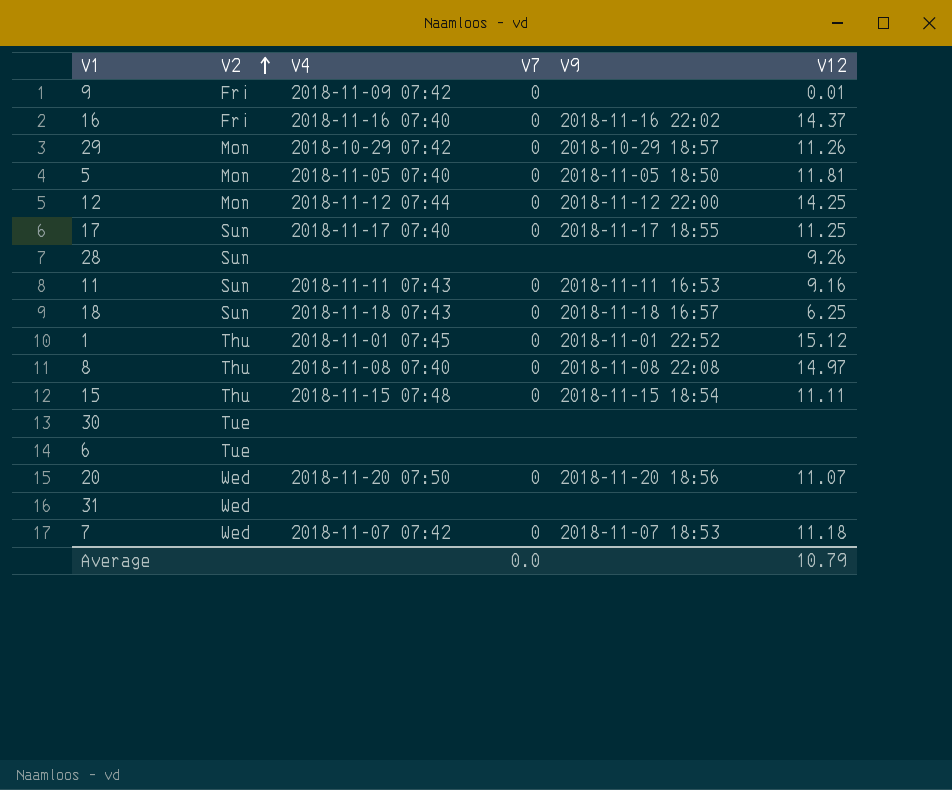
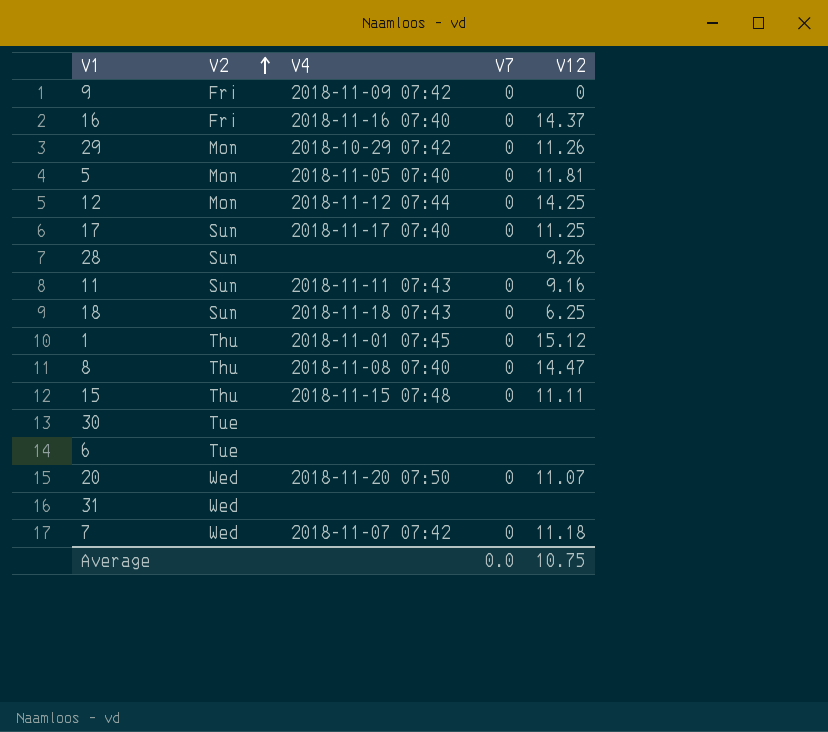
column V9 | position: 5 -> none
9 | V12: 0.01 -> 0
8 | V12: 14.97 -> 14.47
Average | V12: 10.79 -> 10.75

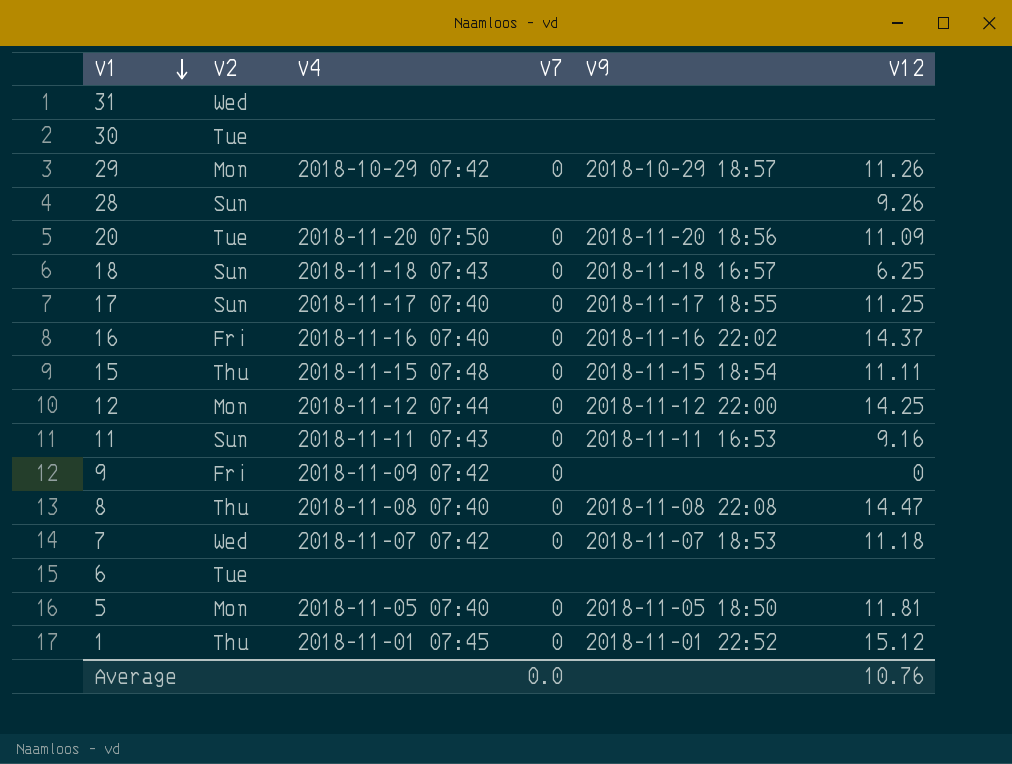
row order: V2 ascending -> V1 descending
column V9 | position: none -> 5
20 | V2: Wed -> Tue
20 | V12: 11.07 -> 11.09
Average | V12: 10.75 -> 10.76

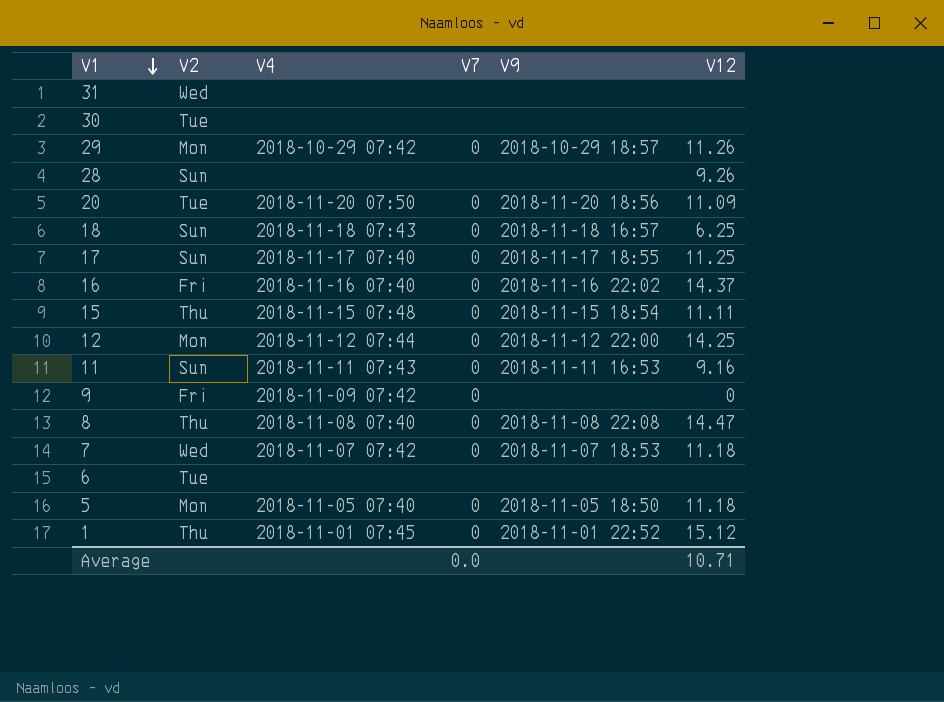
5 | V12: 11.81 -> 11.18
Average | V12: 10.76 -> 10.71

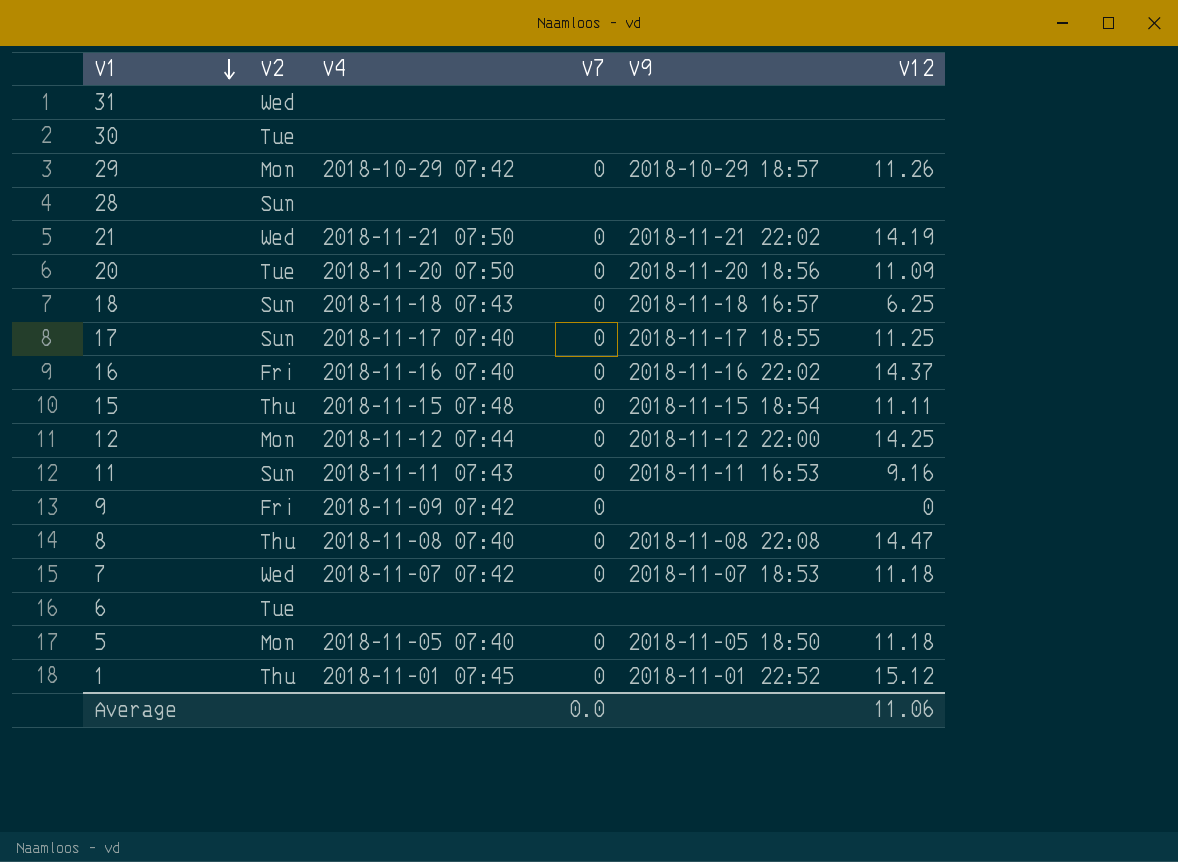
28 | V12: 9.26 -> none
row 21: none -> Wed | 2018-11-21 07:50 | 0 | 2018-11-21 22:02 | 14.19
Average | V12: 10.71 -> 11.06

